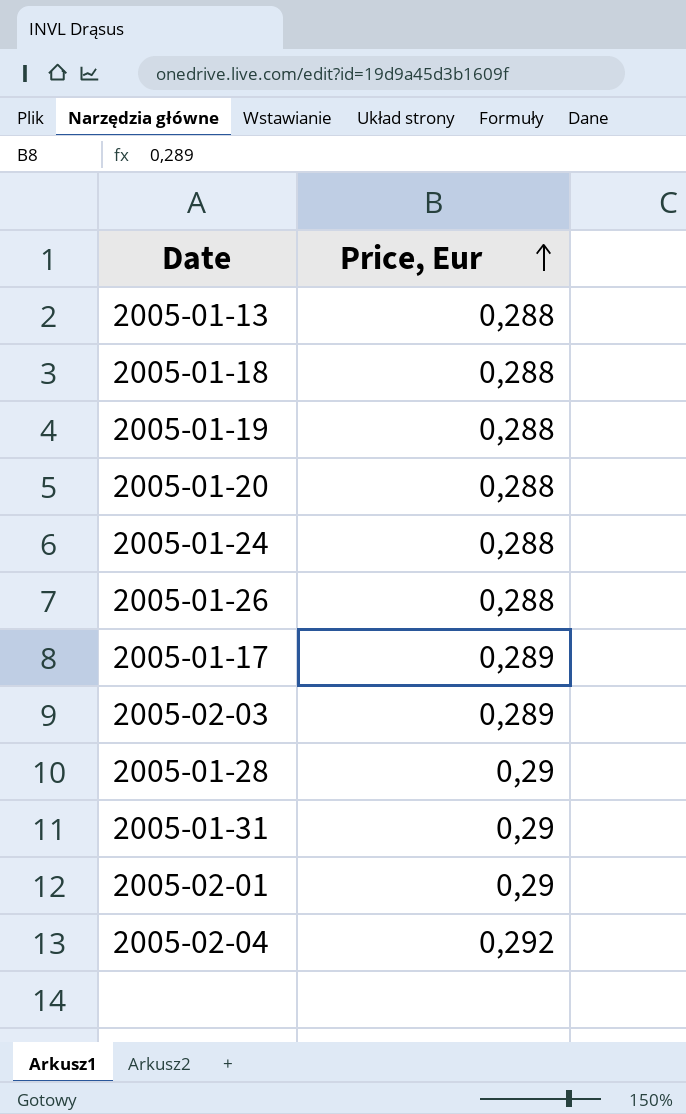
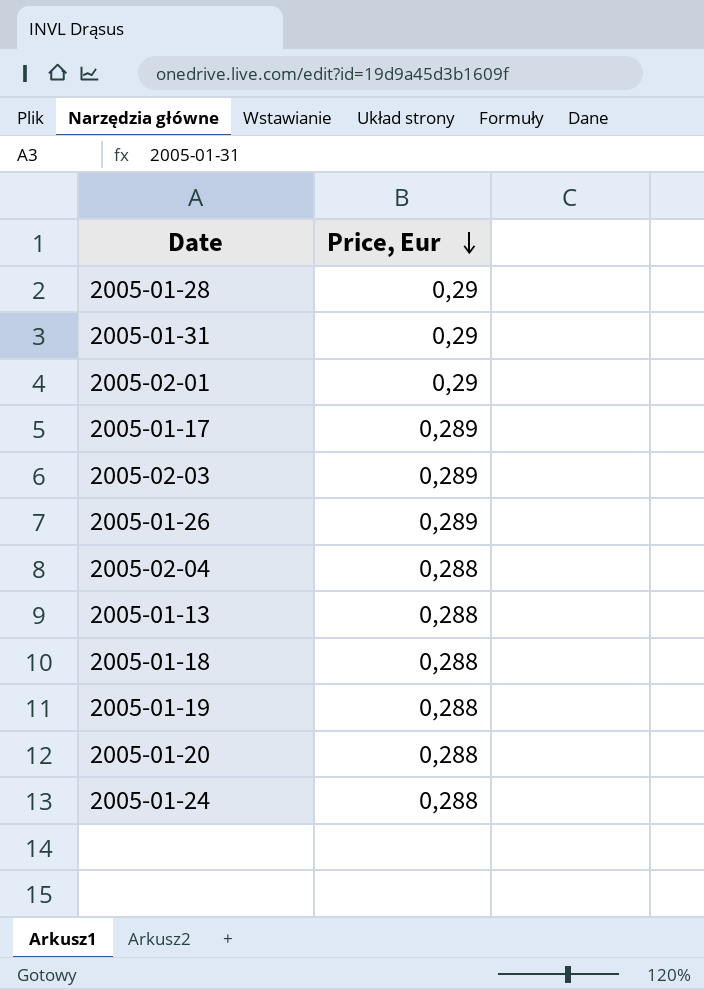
row order: Price, Eur ascending -> Price, Eur descending
2005-01-26 | Price, Eur: 0,288 -> 0,289
2005-02-04 | Price, Eur: 0,292 -> 0,288

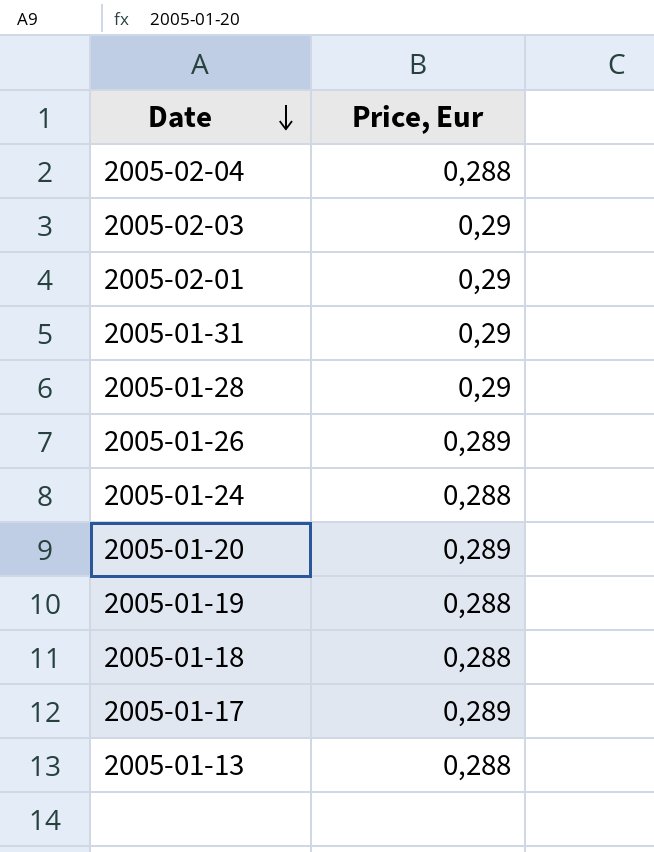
row order: Price, Eur descending -> Date descending
2005-02-03 | Price, Eur: 0,289 -> 0,29
2005-01-20 | Price, Eur: 0,288 -> 0,289

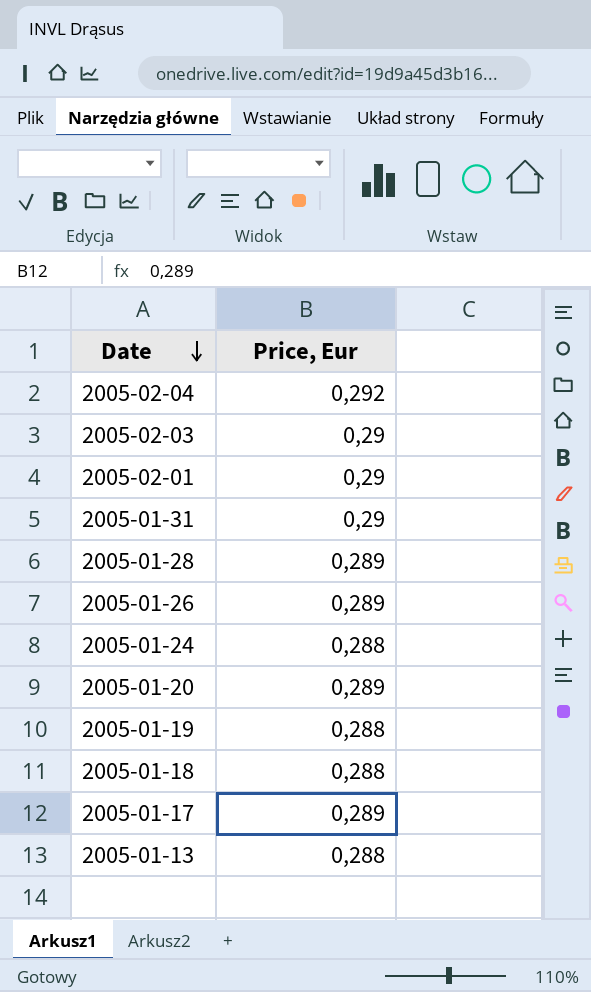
2005-02-04 | Price, Eur: 0,288 -> 0,292
2005-01-28 | Price, Eur: 0,29 -> 0,289

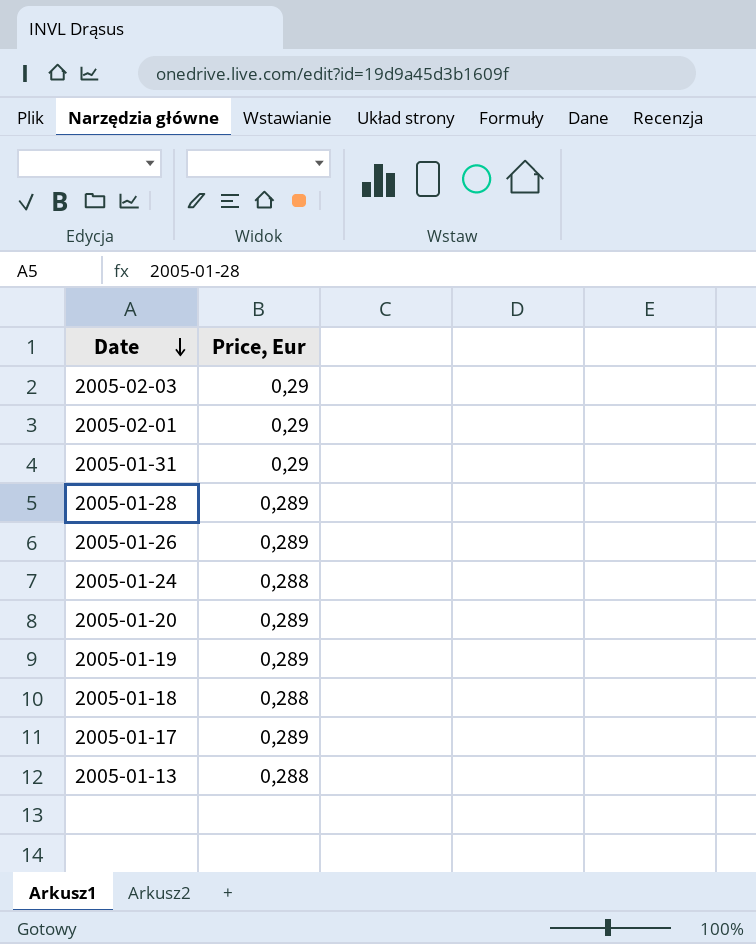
row 2005-02-04: 0,292 -> none
2005-01-19 | Price, Eur: 0,288 -> 0,289

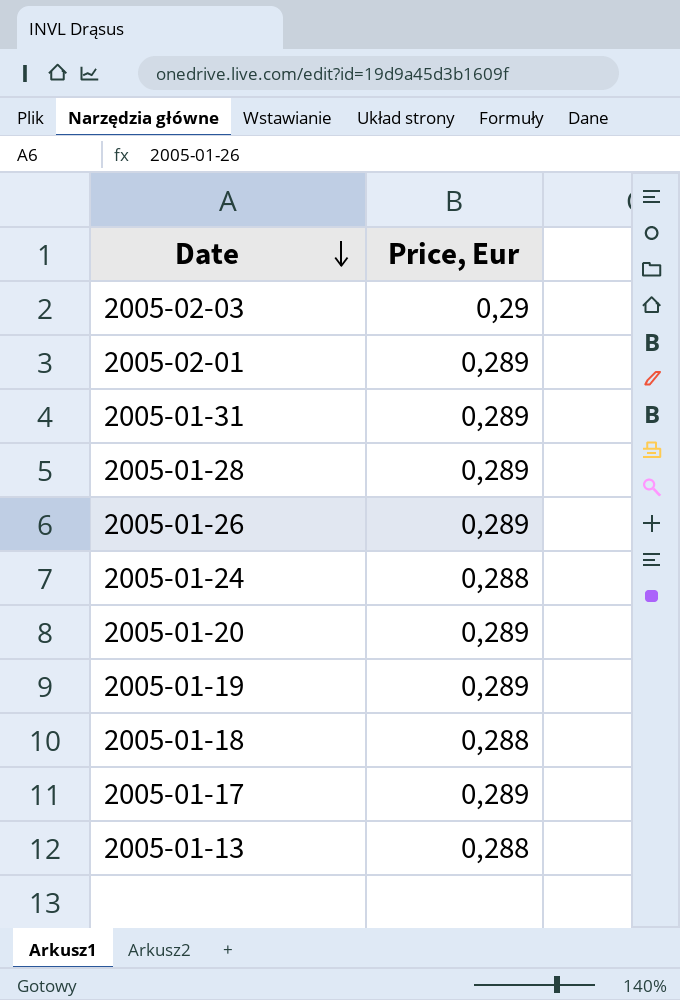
2005-02-01 | Price, Eur: 0,29 -> 0,289
2005-01-31 | Price, Eur: 0,29 -> 0,289

